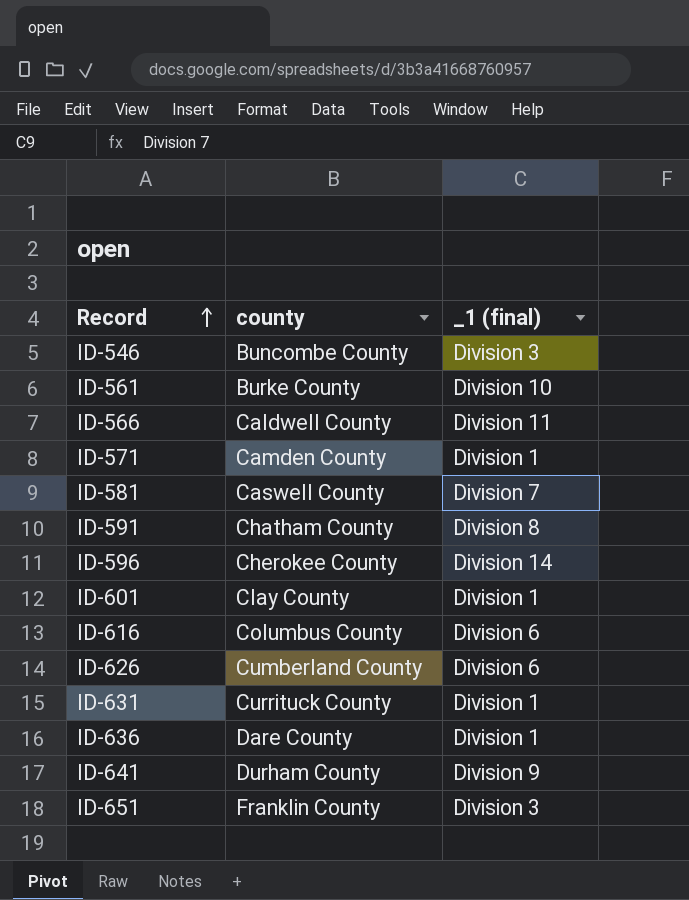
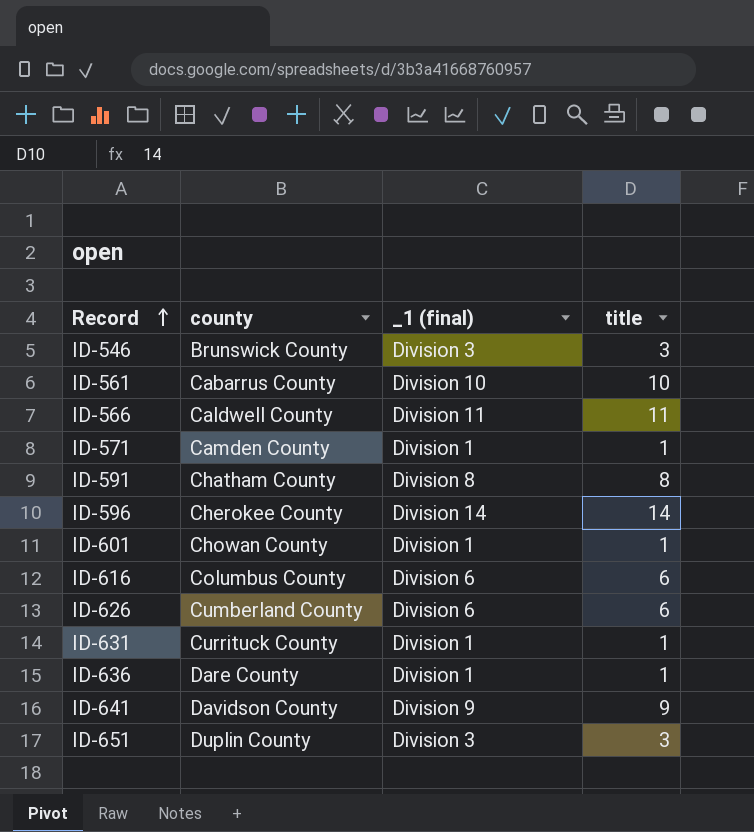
column title | position: none -> 4
row ID-581: Caswell County | Division 7 -> none
ID-546 | county: Buncombe County -> Brunswick County
ID-561 | county: Burke County -> Cabarrus County
ID-601 | county: Clay County -> Chowan County
ID-641 | county: Durham County -> Davidson County
ID-651 | county: Franklin County -> Duplin County

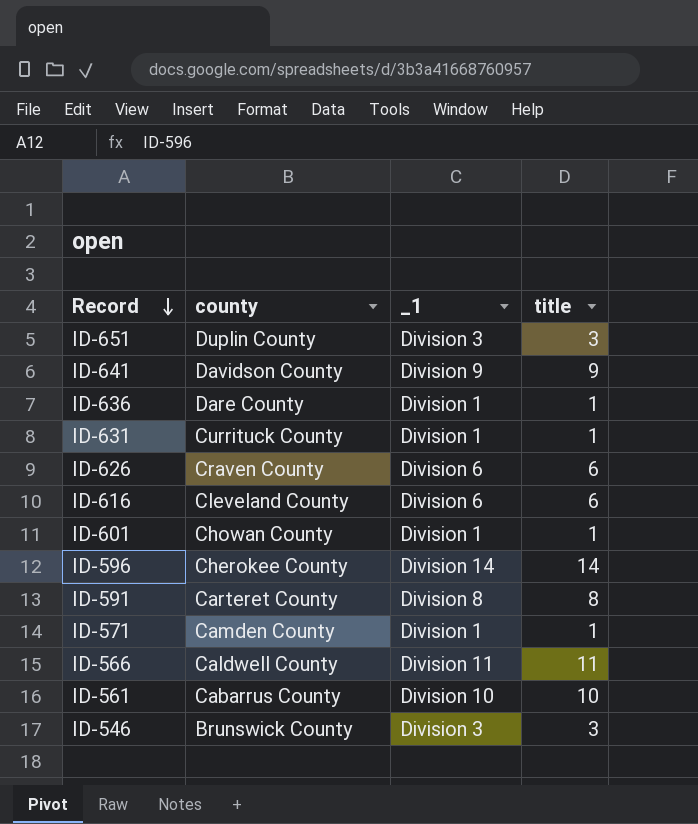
row order: Record ascending -> Record descending
column name: _1 (final) -> _1
ID-626 | county: Cumberland County -> Craven County
ID-616 | county: Columbus County -> Cleveland County
ID-591 | county: Chatham County -> Carteret County

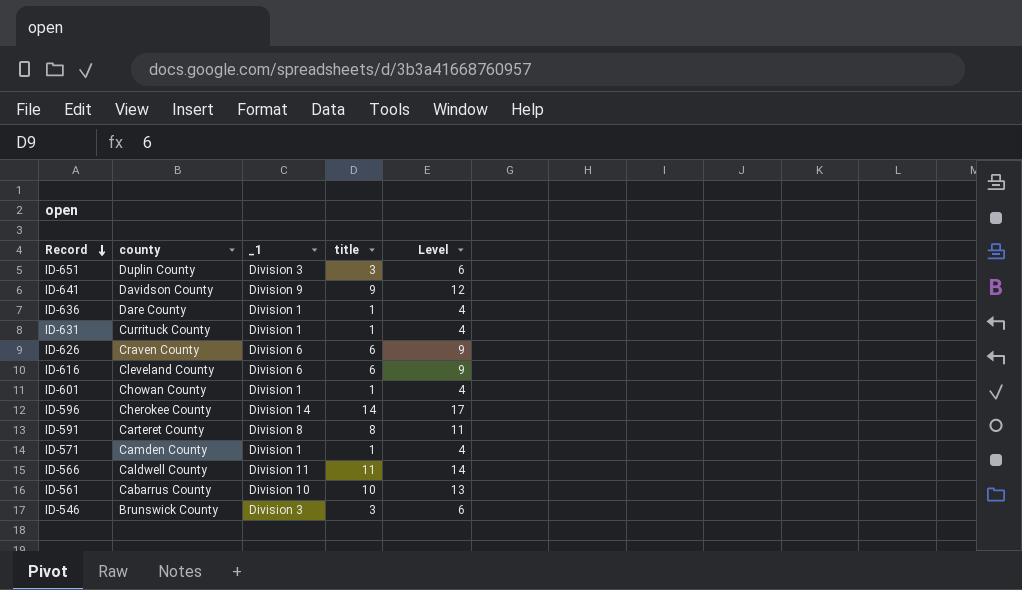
column Level | formula: none -> [title] + 3

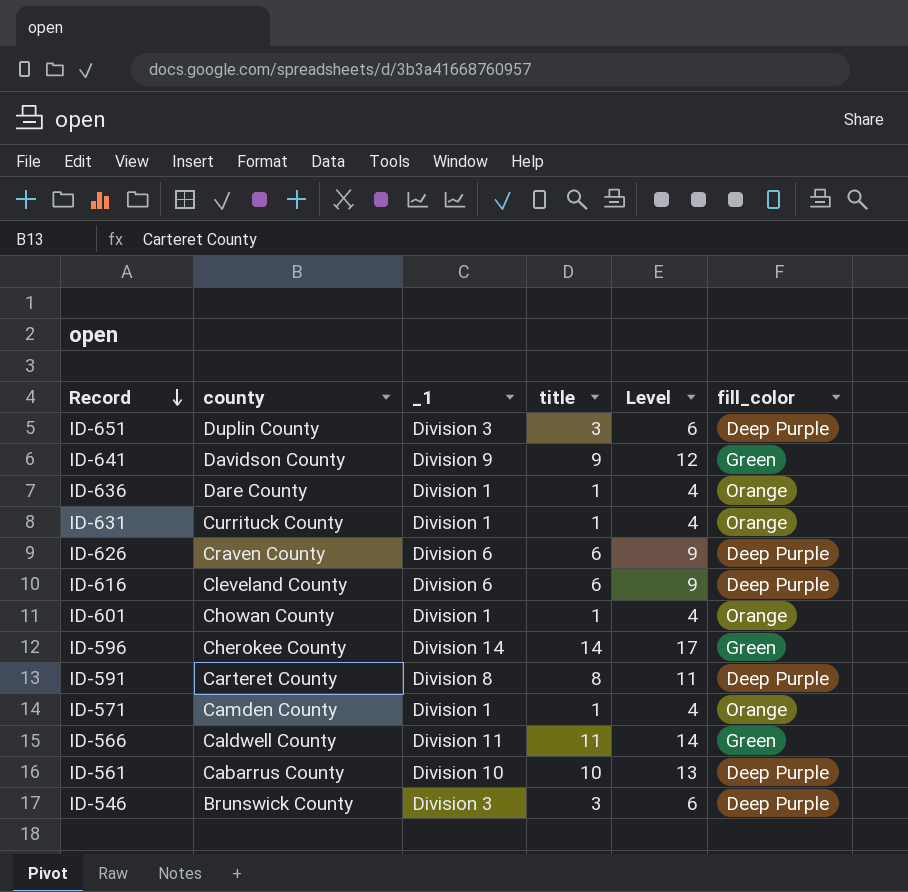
column fill_color | position: none -> 6

